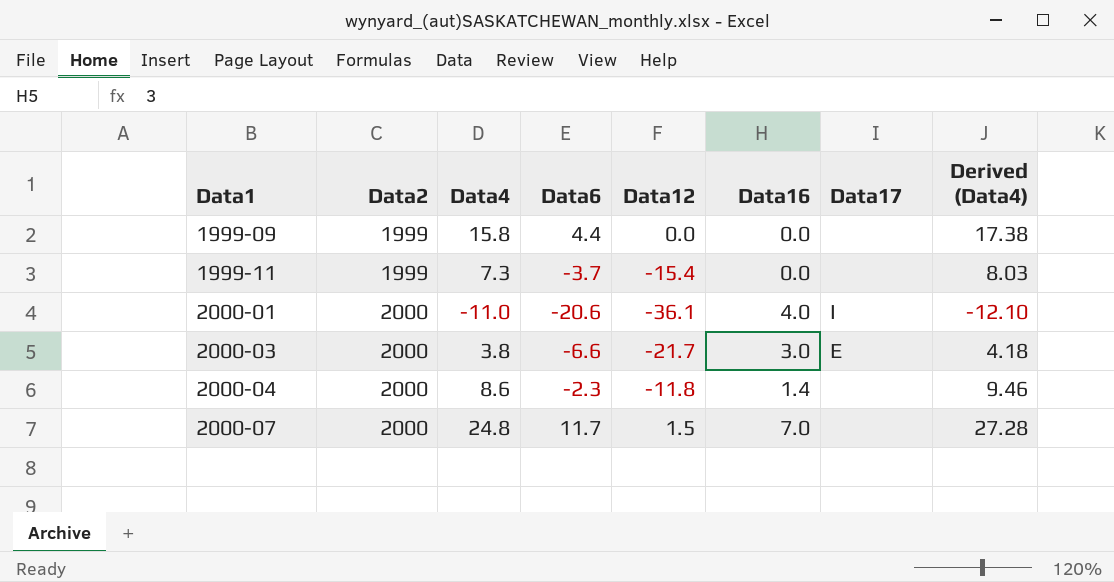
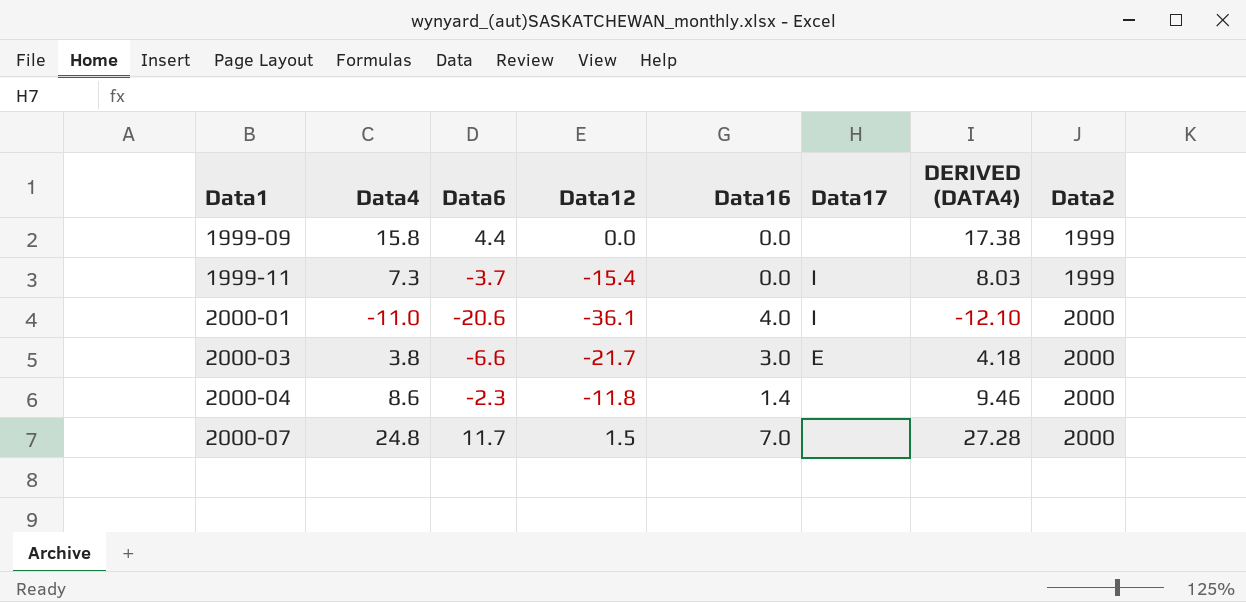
column name: Derived (Data4) -> DERIVED (DATA4)
column Data2 | position: 2 -> 8
1999-11 | Data17: none -> I

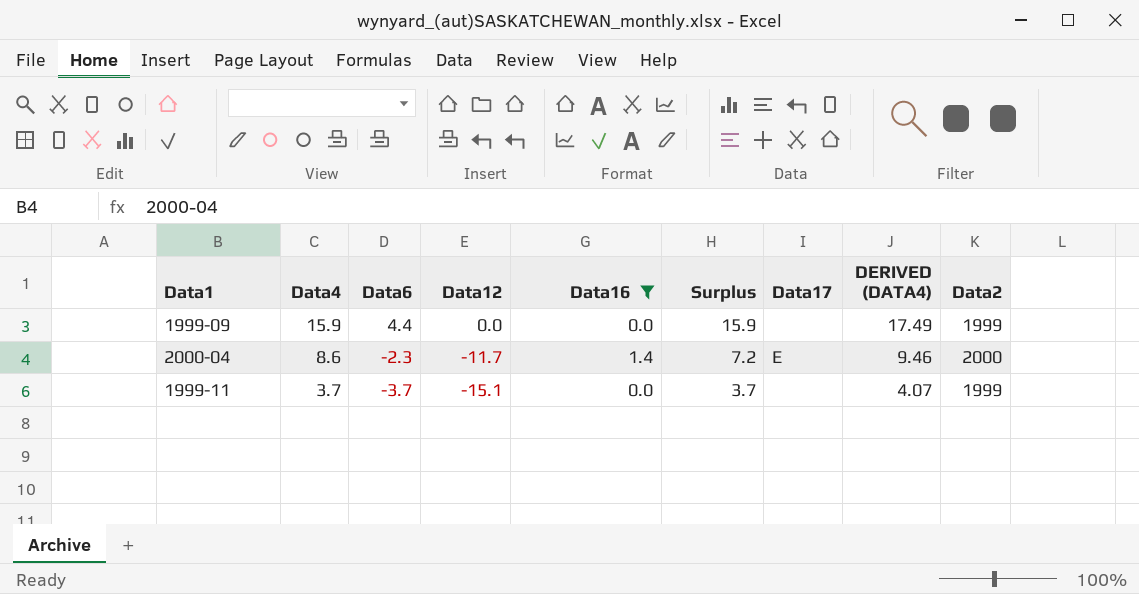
filter: none -> Data16 <= 1.4
row order: Data1 ascending -> Data4 descending
column Surplus | formula: none -> [Data4] - [Data16]
1999-09 | Data4: 15.8 -> 15.9
1999-09 | DERIVED (DATA4): 17.38 -> 17.49
2000-04 | Data12: -11.8 -> -11.7
2000-04 | Data17: none -> E
1999-11 | Data4: 7.3 -> 3.7
1999-11 | Data12: -15.4 -> -15.1
1999-11 | Data17: I -> none
1999-11 | DERIVED (DATA4): 8.03 -> 4.07

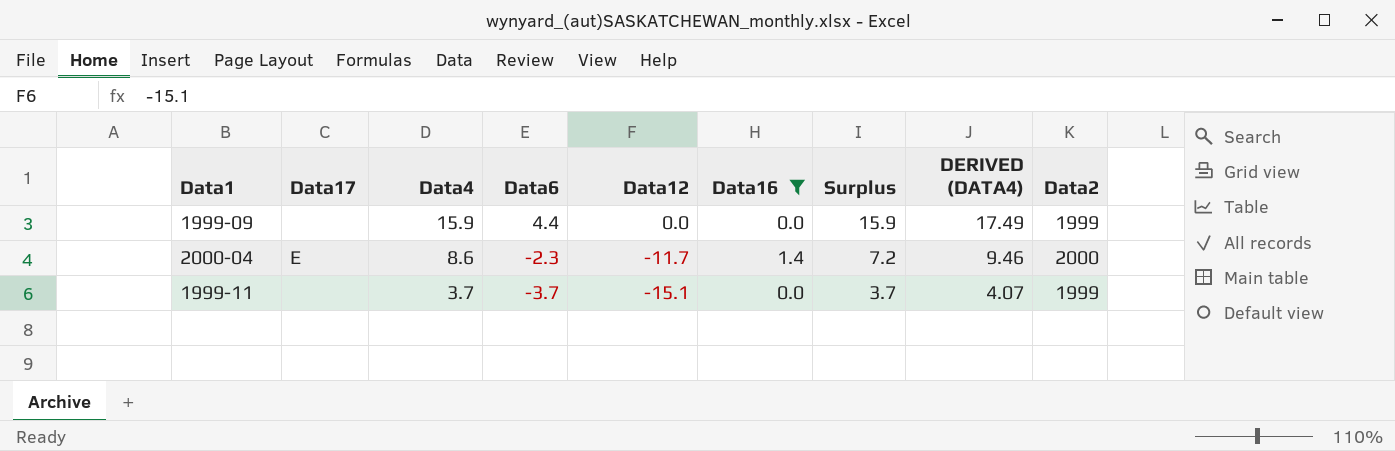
column Data17 | position: 7 -> 2

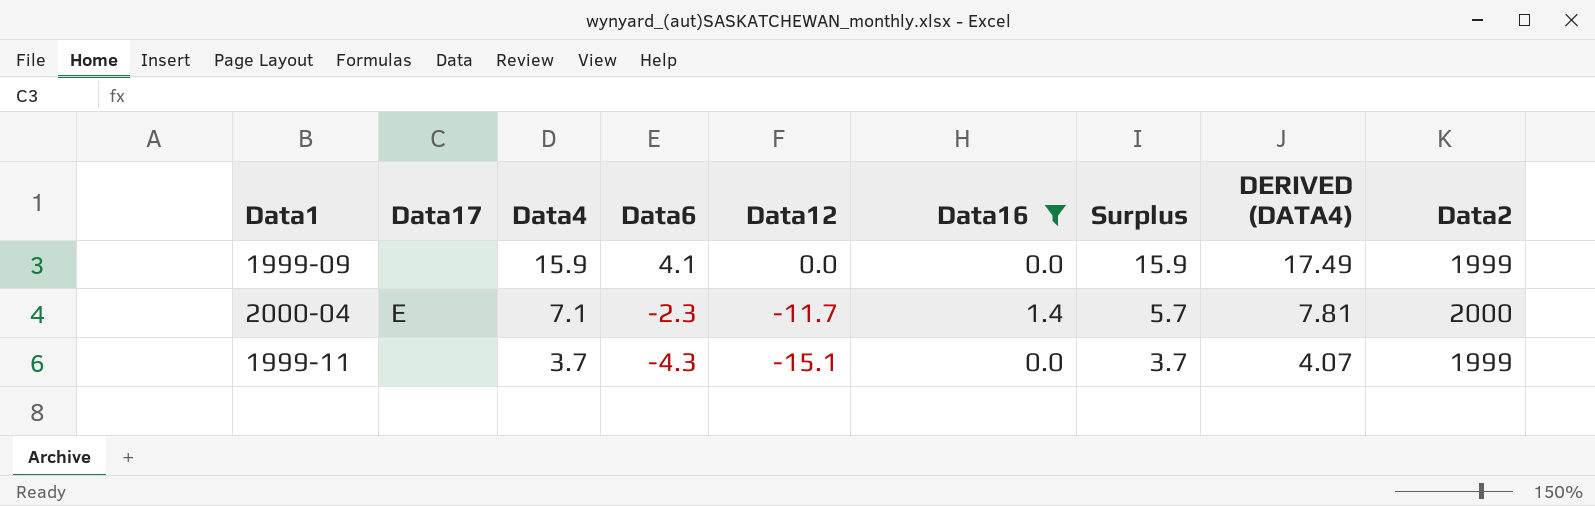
1999-09 | Data6: 4.4 -> 4.1
2000-04 | Data4: 8.6 -> 7.1
2000-04 | Surplus: 7.2 -> 5.7
2000-04 | DERIVED (DATA4): 9.46 -> 7.81
1999-11 | Data6: -3.7 -> -4.3

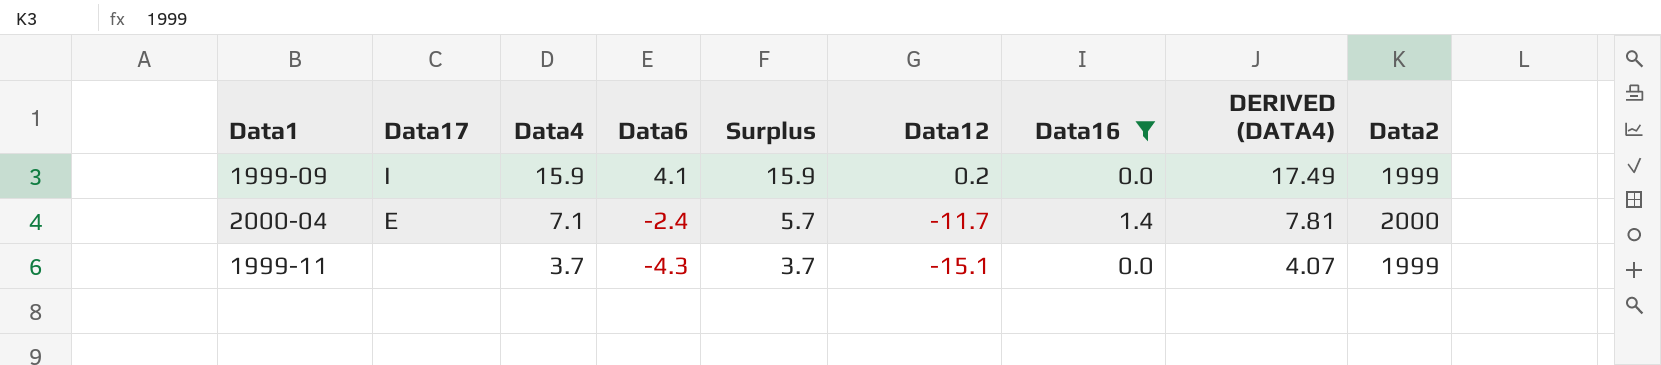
column Surplus | position: 7 -> 5
1999-09 | Data17: none -> I
1999-09 | Data12: 0.0 -> 0.2
2000-04 | Data6: -2.3 -> -2.4

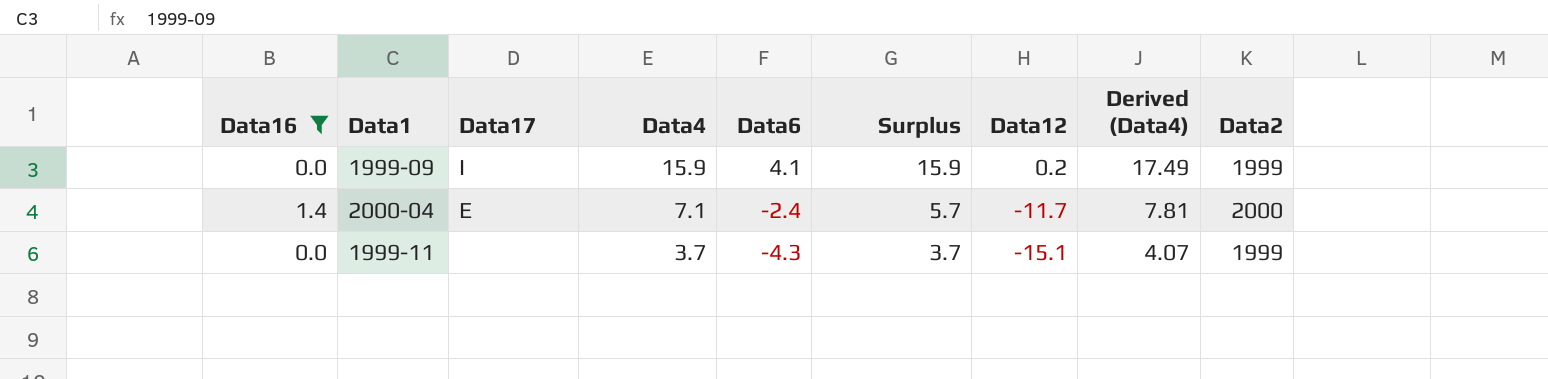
column Data16 | position: 7 -> 1
column name: DERIVED (DATA4) -> Derived (Data4)

